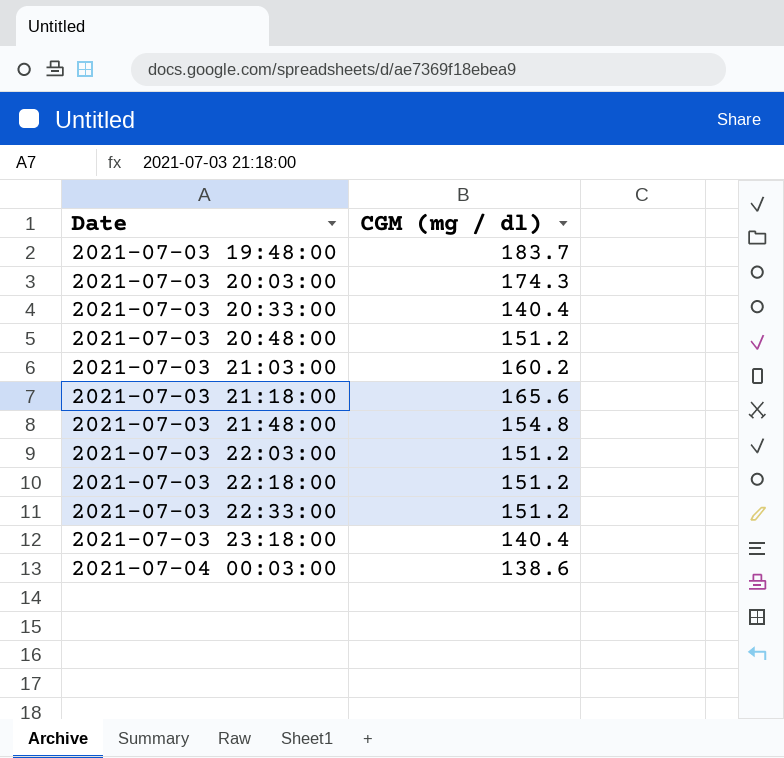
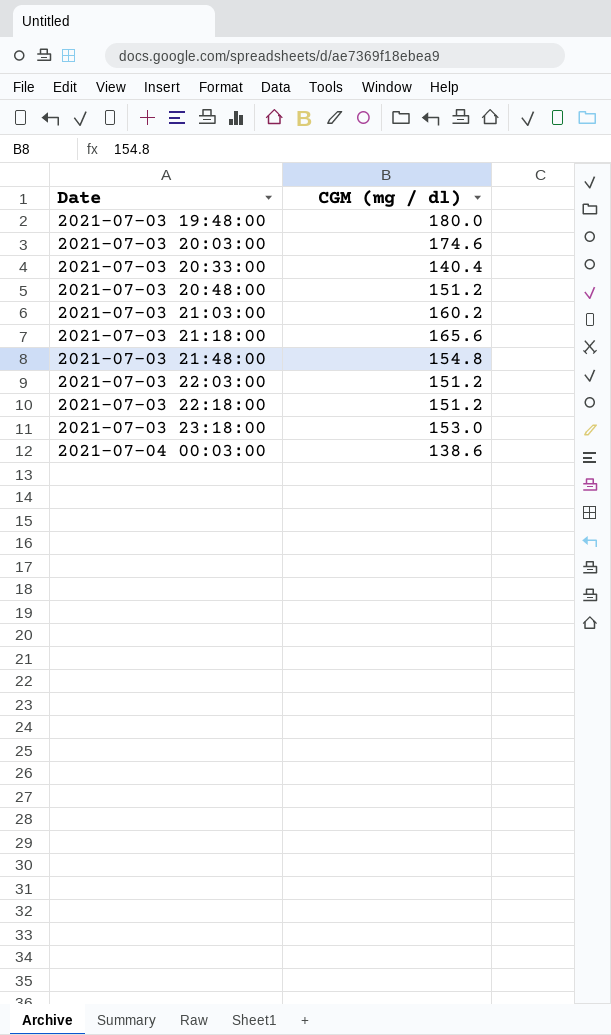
row 2021-07-03 22:33:00: 151.2 -> none
2021-07-03 19:48:00 | CGM (mg / dl): 183.7 -> 180.0
2021-07-03 20:03:00 | CGM (mg / dl): 174.3 -> 174.6
2021-07-03 23:18:00 | CGM (mg / dl): 140.4 -> 153.0

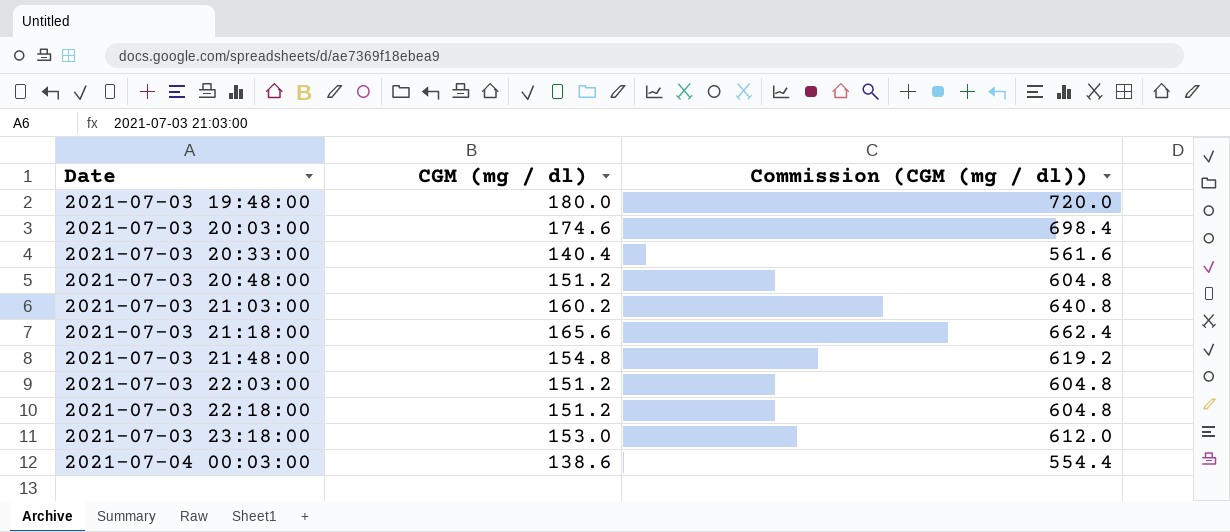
column Commission (CGM (mg / dl)) | formula: none -> [CGM (mg / dl)] * 4

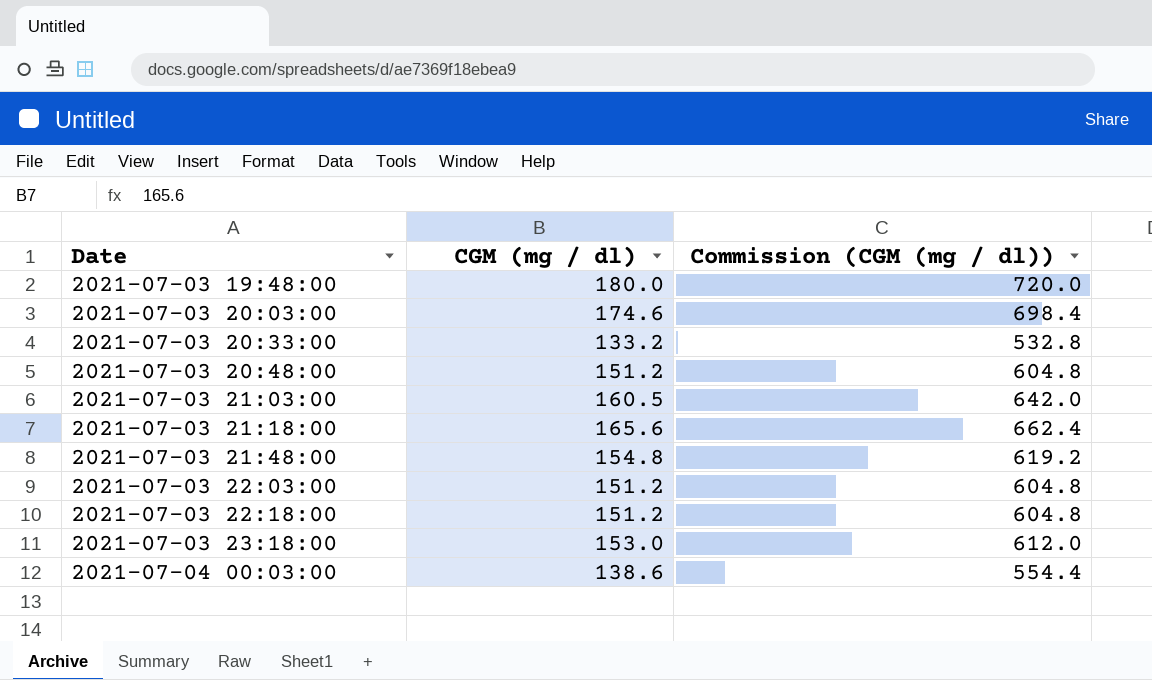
2021-07-03 20:33:00 | CGM (mg / dl): 140.4 -> 133.2
2021-07-03 20:33:00 | Commission (CGM (mg / dl)): 561.6 -> 532.8
2021-07-03 21:03:00 | CGM (mg / dl): 160.2 -> 160.5
2021-07-03 21:03:00 | Commission (CGM (mg / dl)): 640.8 -> 642.0

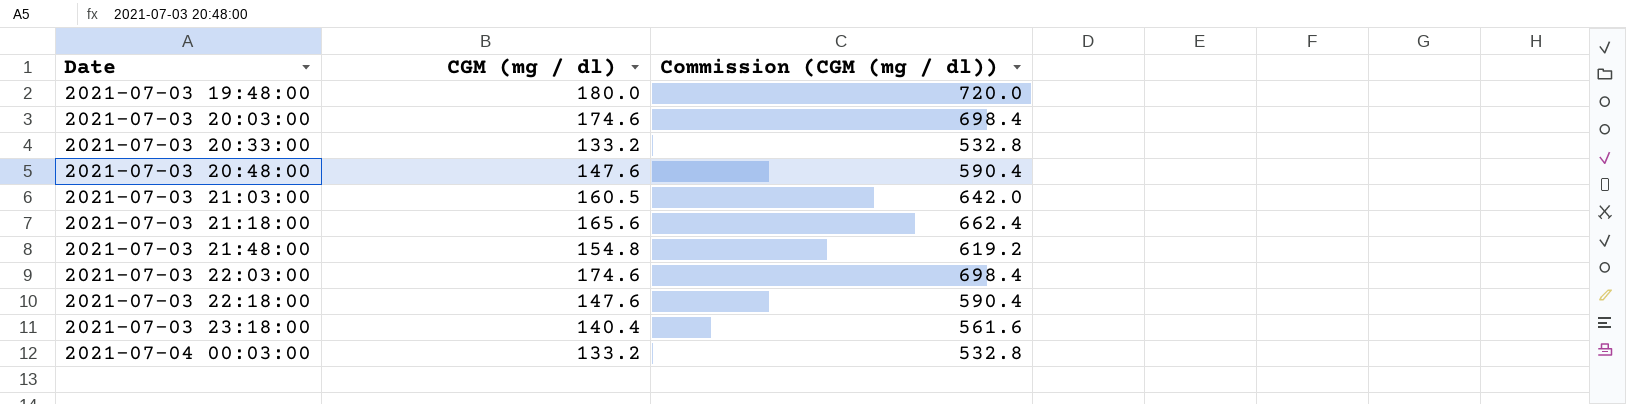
2021-07-03 20:48:00 | CGM (mg / dl): 151.2 -> 147.6
2021-07-03 20:48:00 | Commission (CGM (mg / dl)): 604.8 -> 590.4
2021-07-03 22:03:00 | CGM (mg / dl): 151.2 -> 174.6
2021-07-03 22:03:00 | Commission (CGM (mg / dl)): 604.8 -> 698.4
2021-07-03 22:18:00 | CGM (mg / dl): 151.2 -> 147.6
2021-07-03 22:18:00 | Commission (CGM (mg / dl)): 604.8 -> 590.4
2021-07-03 23:18:00 | CGM (mg / dl): 153.0 -> 140.4
2021-07-03 23:18:00 | Commission (CGM (mg / dl)): 612.0 -> 561.6
2021-07-04 00:03:00 | CGM (mg / dl): 138.6 -> 133.2
2021-07-04 00:03:00 | Commission (CGM (mg / dl)): 554.4 -> 532.8

